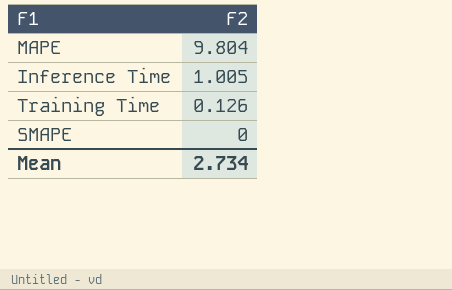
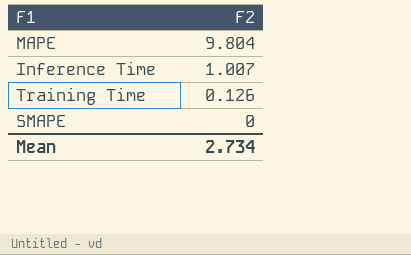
Inference Time | F2: 1.005 -> 1.007

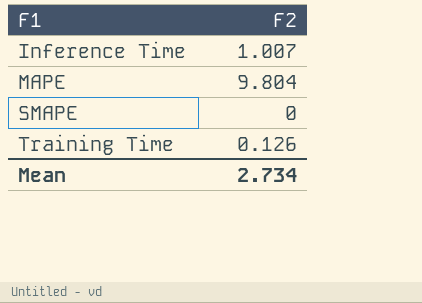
row order: F2 descending -> F1 ascending

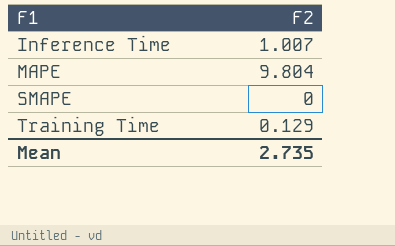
Training Time | F2: 0.126 -> 0.129
Mean | F2: 2.734 -> 2.735

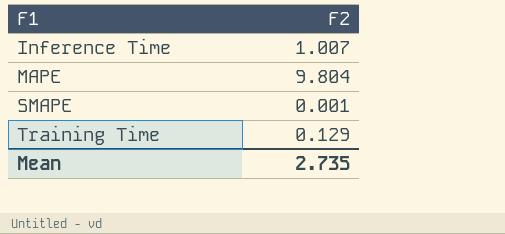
SMAPE | F2: 0 -> 0.001

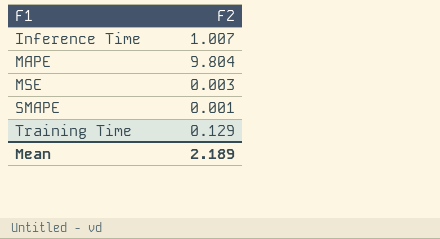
row MSE: none -> 0.003
Mean | F2: 2.735 -> 2.189

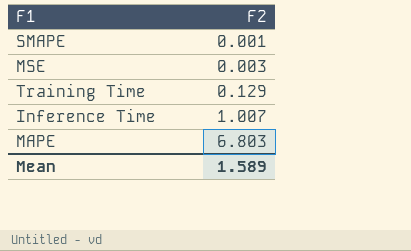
row order: F1 ascending -> F2 ascending
MAPE | F2: 9.804 -> 6.803
Mean | F2: 2.189 -> 1.589

